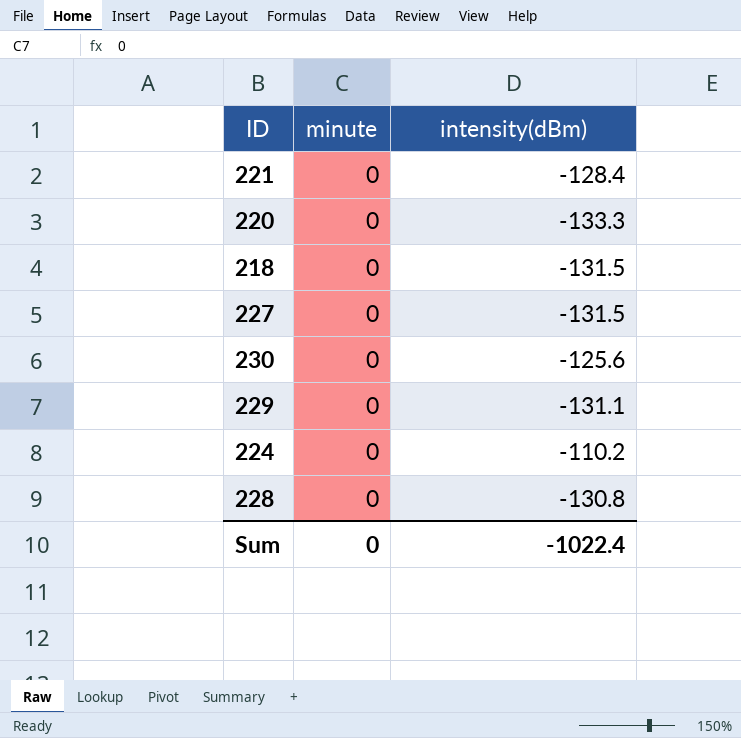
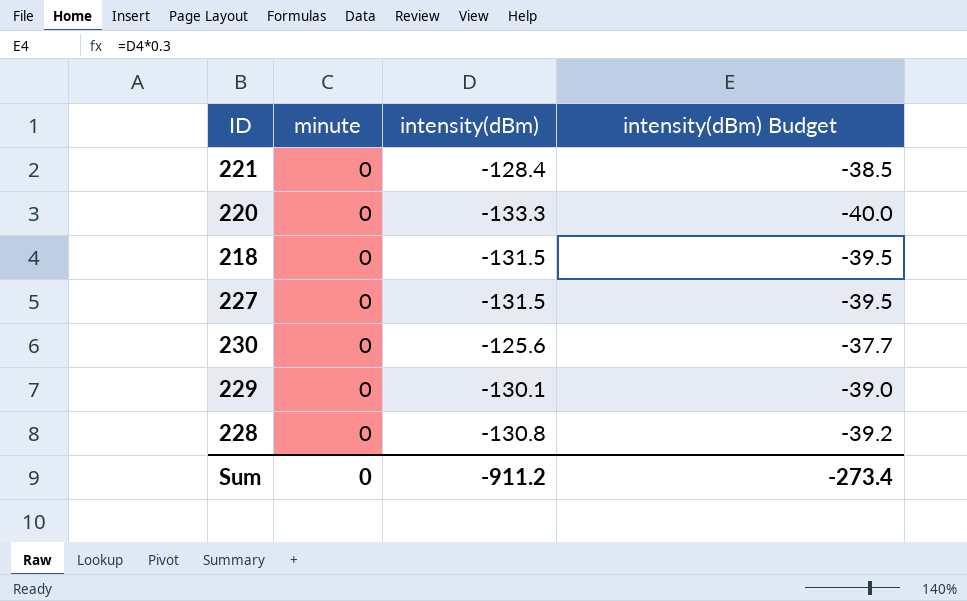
column intensity(dBm) Budget | formula: none -> [intensity(dBm)] * 0.3
row 224: 0 | -110.2 -> none
229 | intensity(dBm): -131.1 -> -130.1
Sum | intensity(dBm): -1022.4 -> -911.2

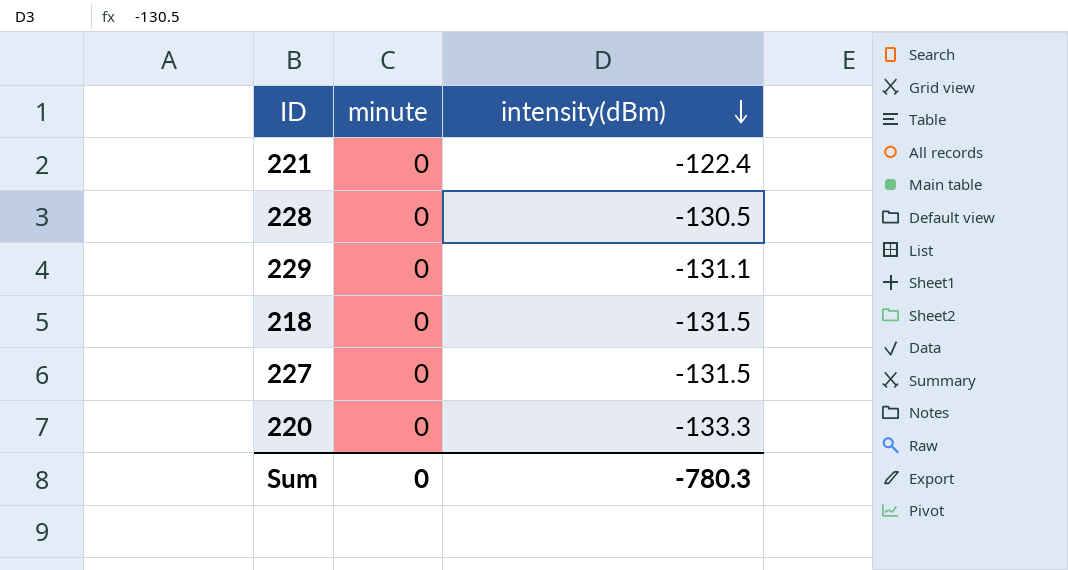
row order: none -> intensity(dBm) descending
column intensity(dBm) Budget | formula: [intensity(dBm)] * 0.3 -> none
row 230: 0 | -125.6 | -37.7 -> none
221 | intensity(dBm): -128.4 -> -122.4
228 | intensity(dBm): -130.8 -> -130.5
229 | intensity(dBm): -130.1 -> -131.1
Sum | intensity(dBm): -911.2 -> -780.3

